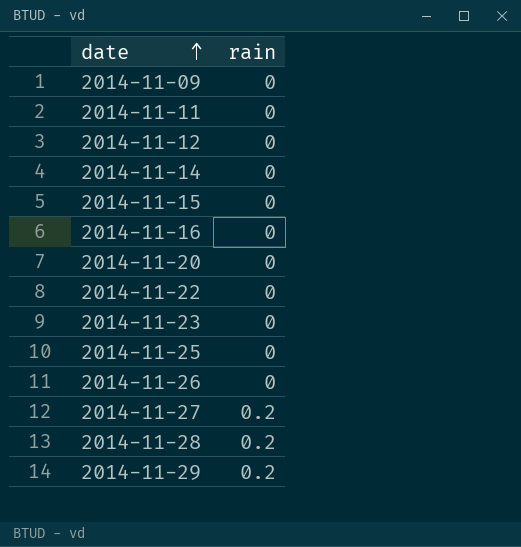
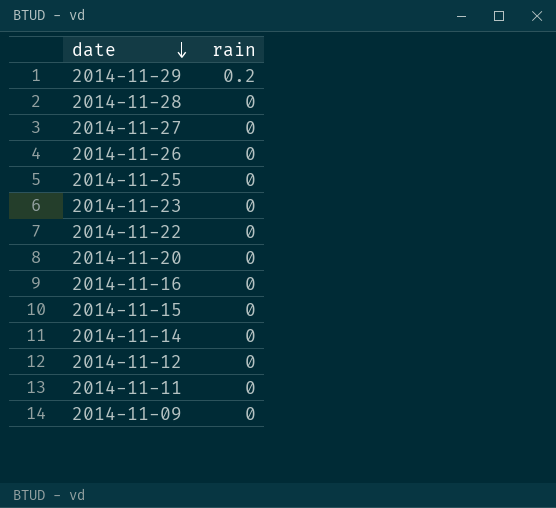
row order: date ascending -> date descending
2014-11-28 | rain: 0.2 -> 0
2014-11-27 | rain: 0.2 -> 0

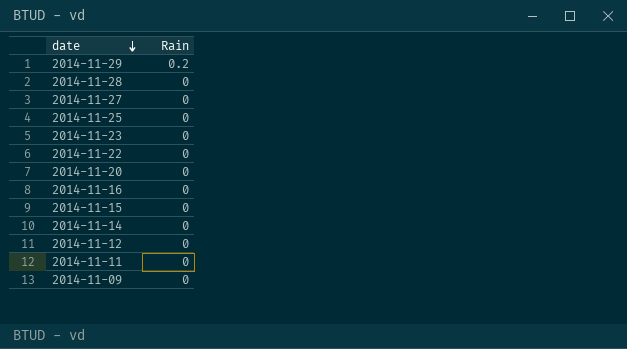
column name: rain -> Rain
row 2014-11-26: 0 -> none

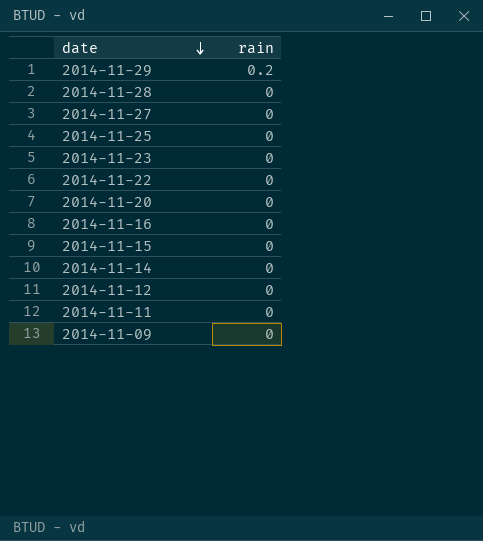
column name: Rain -> rain

